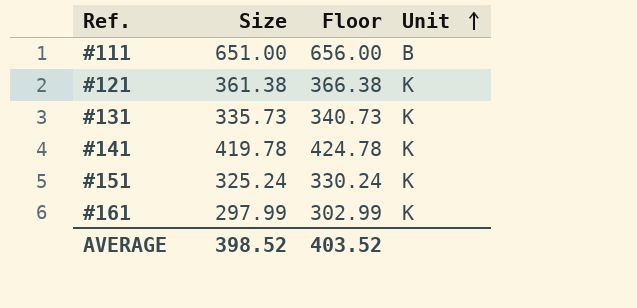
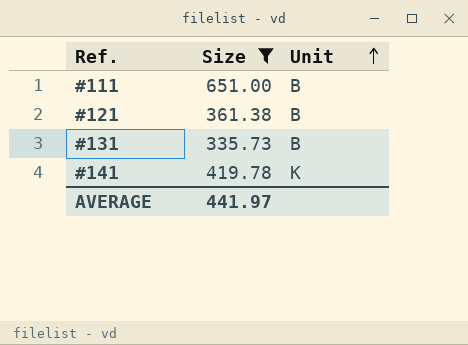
filter: none -> Size >= 335.73
column Floor | formula: [Size] + 5 -> none
#121 | Unit: K -> B
#131 | Unit: K -> B
AVERAGE | Size: 398.52 -> 441.97

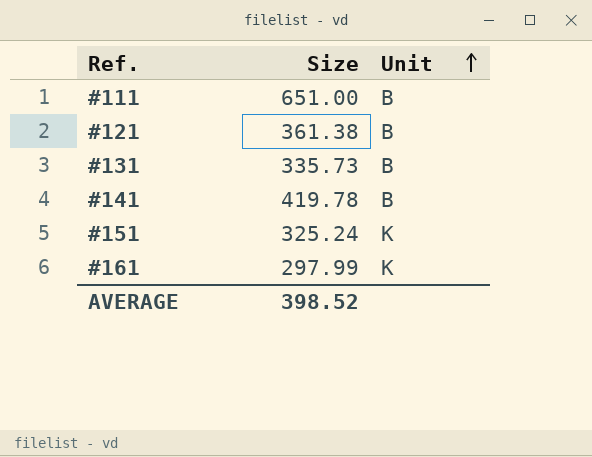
filter: Size >= 335.73 -> none
#141 | Unit: K -> B
AVERAGE | Size: 441.97 -> 398.52

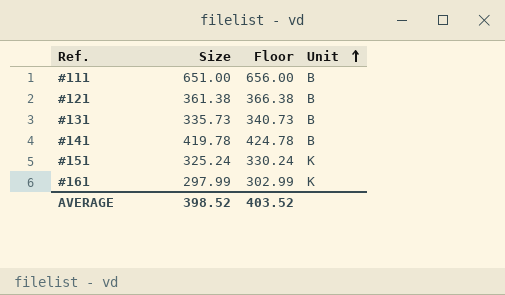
column Floor | formula: none -> [Size] + 5

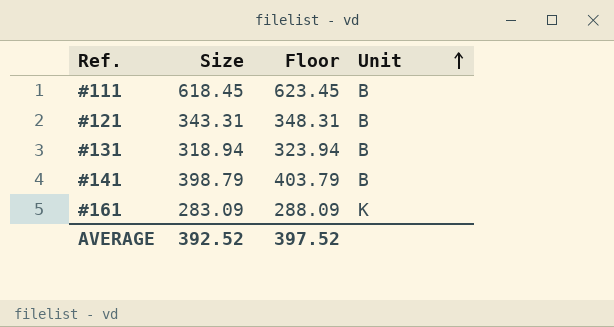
row #151: 325.24 | 330.24 | K -> none
#111 | Size: 651.00 -> 618.45
#111 | Floor: 656.00 -> 623.45
#121 | Size: 361.38 -> 343.31
#121 | Floor: 366.38 -> 348.31
#131 | Size: 335.73 -> 318.94
#131 | Floor: 340.73 -> 323.94
#141 | Size: 419.78 -> 398.79
#141 | Floor: 424.78 -> 403.79
#161 | Size: 297.99 -> 283.09
#161 | Floor: 302.99 -> 288.09
AVERAGE | Size: 398.52 -> 392.52
AVERAGE | Floor: 403.52 -> 397.52

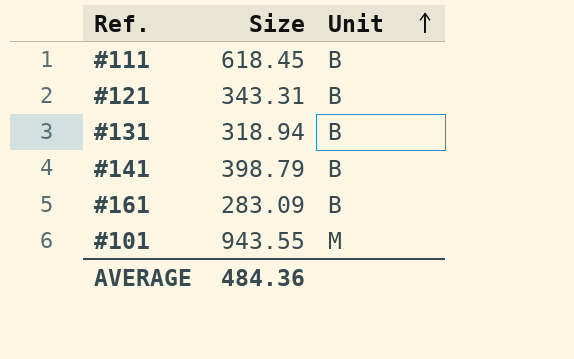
column Floor | formula: [Size] + 5 -> none
#161 | Unit: K -> B
row #101: none -> 943.55 | M
AVERAGE | Size: 392.52 -> 484.36

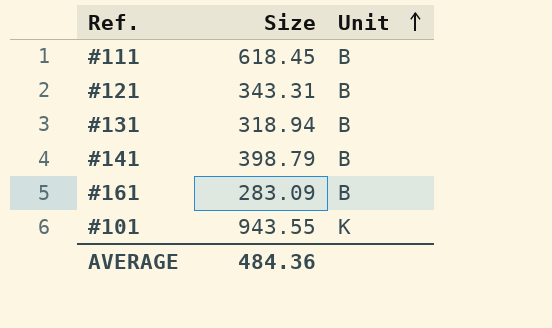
#101 | Unit: M -> K

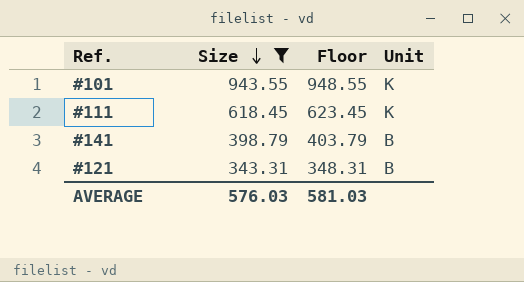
filter: none -> Size >= 343.31
row order: Unit ascending -> Size descending
column Floor | formula: none -> [Size] + 5
#111 | Unit: B -> K
AVERAGE | Size: 484.36 -> 576.03

